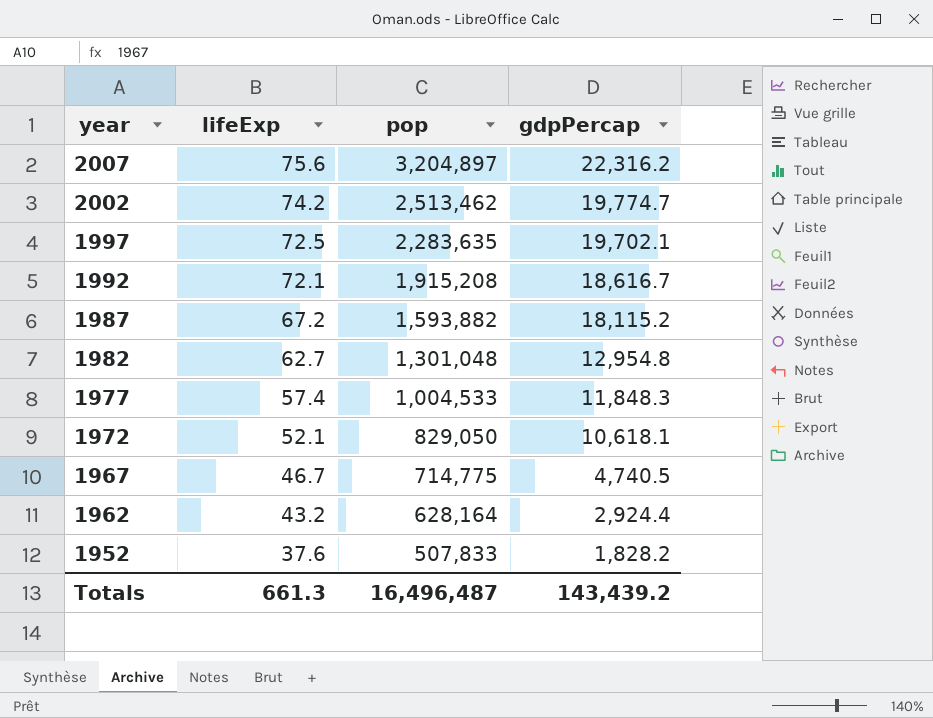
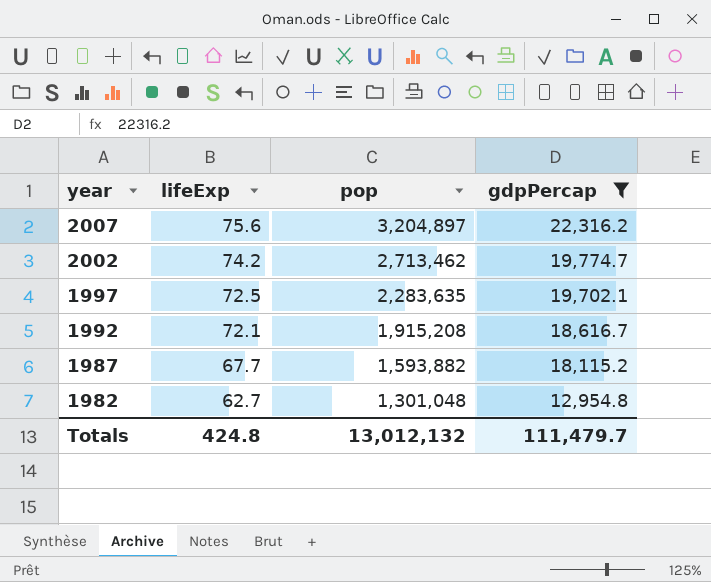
filter: none -> gdpPercap >= 12,954.8
2002 | pop: 2,513,462 -> 2,713,462
1987 | lifeExp: 67.2 -> 67.7
Totals | lifeExp: 661.3 -> 424.8
Totals | pop: 16,496,487 -> 13,012,132
Totals | gdpPercap: 143,439.2 -> 111,479.7

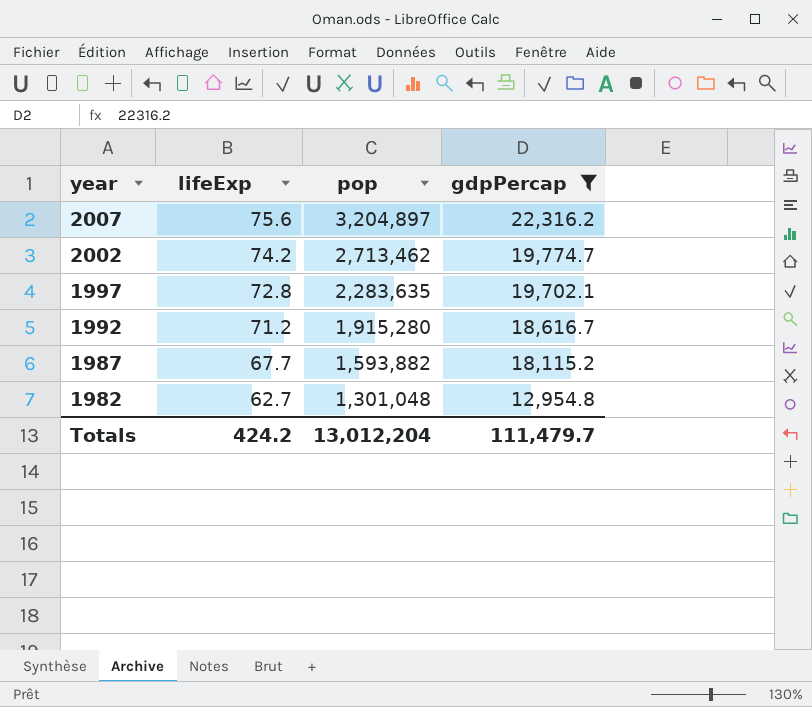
1997 | lifeExp: 72.5 -> 72.8
1992 | lifeExp: 72.1 -> 71.2
1992 | pop: 1,915,208 -> 1,915,280
Totals | lifeExp: 424.8 -> 424.2
Totals | pop: 13,012,132 -> 13,012,204

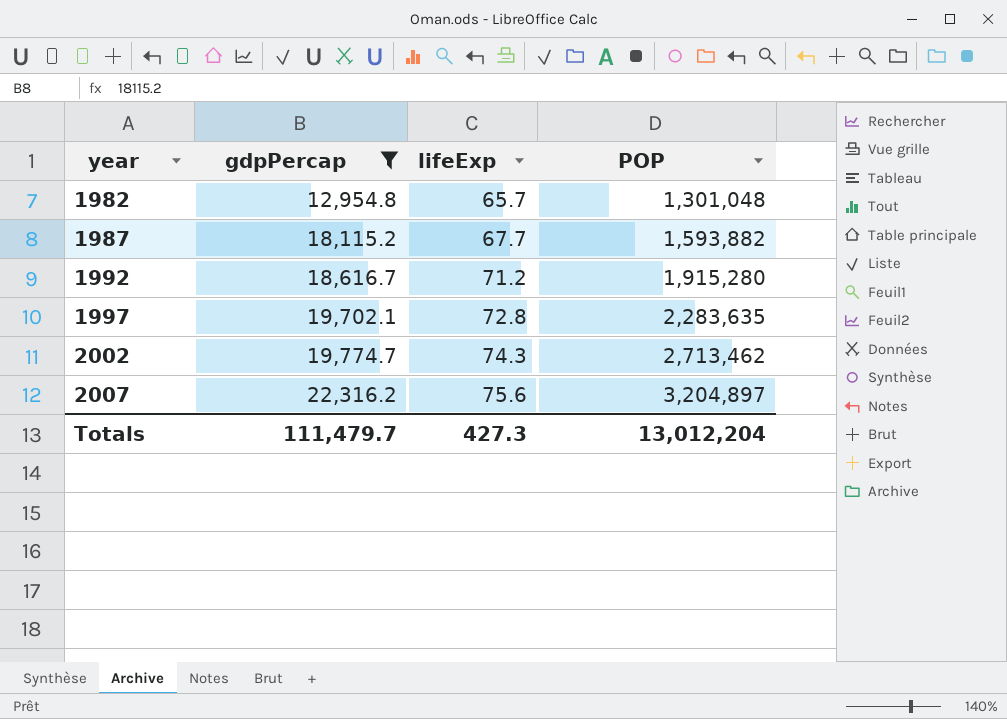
row order: year descending -> year ascending
column gdpPercap | position: 4 -> 2
column name: pop -> POP
1982 | lifeExp: 62.7 -> 65.7
2002 | lifeExp: 74.2 -> 74.3
Totals | lifeExp: 424.2 -> 427.3

